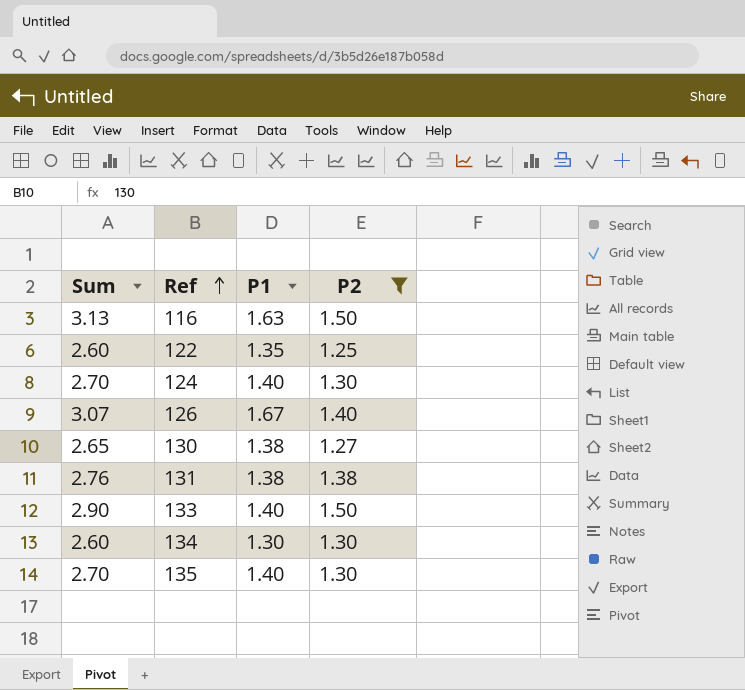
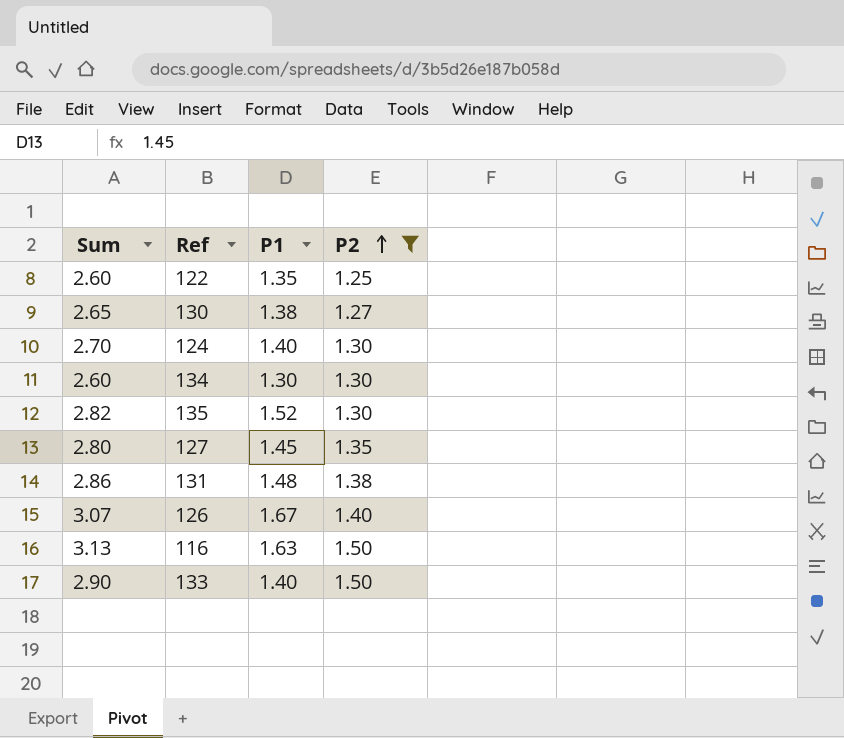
row order: Ref ascending -> P2 ascending
135 | Sum: 2.70 -> 2.82
135 | P1: 1.40 -> 1.52
row 127: none -> 2.80 | 1.45 | 1.35
131 | Sum: 2.76 -> 2.86
131 | P1: 1.38 -> 1.48

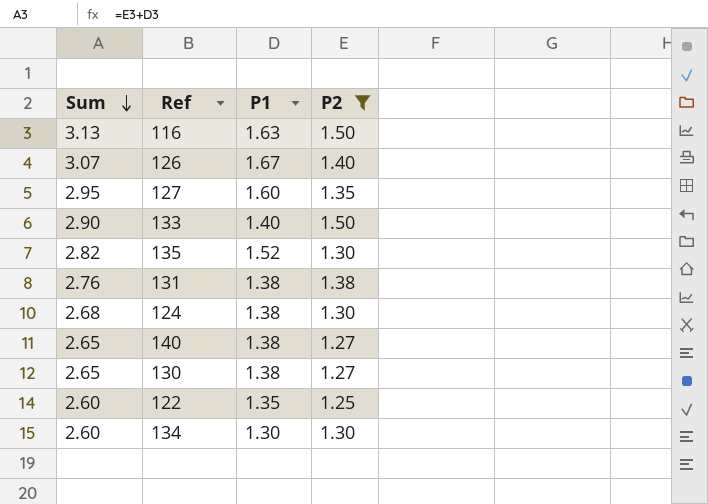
row order: P2 ascending -> Sum descending
127 | Sum: 2.80 -> 2.95
127 | P1: 1.45 -> 1.60
131 | Sum: 2.86 -> 2.76
131 | P1: 1.48 -> 1.38
124 | Sum: 2.70 -> 2.68
124 | P1: 1.40 -> 1.38
row 140: none -> 2.65 | 1.38 | 1.27

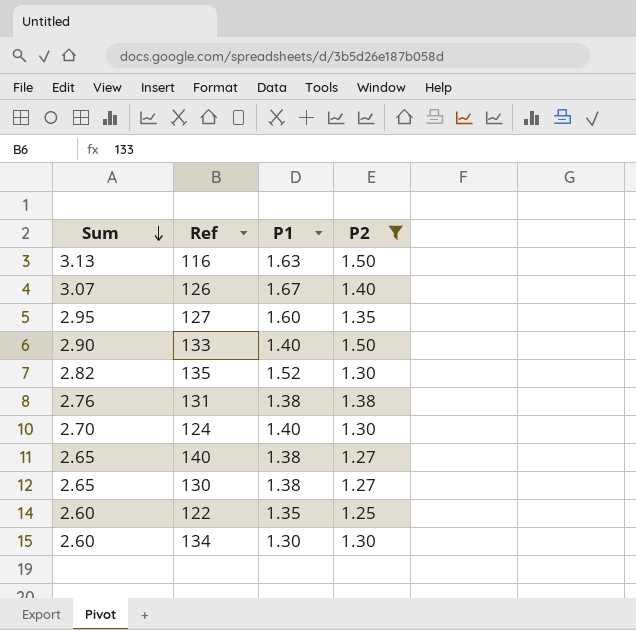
124 | Sum: 2.68 -> 2.70
124 | P1: 1.38 -> 1.40

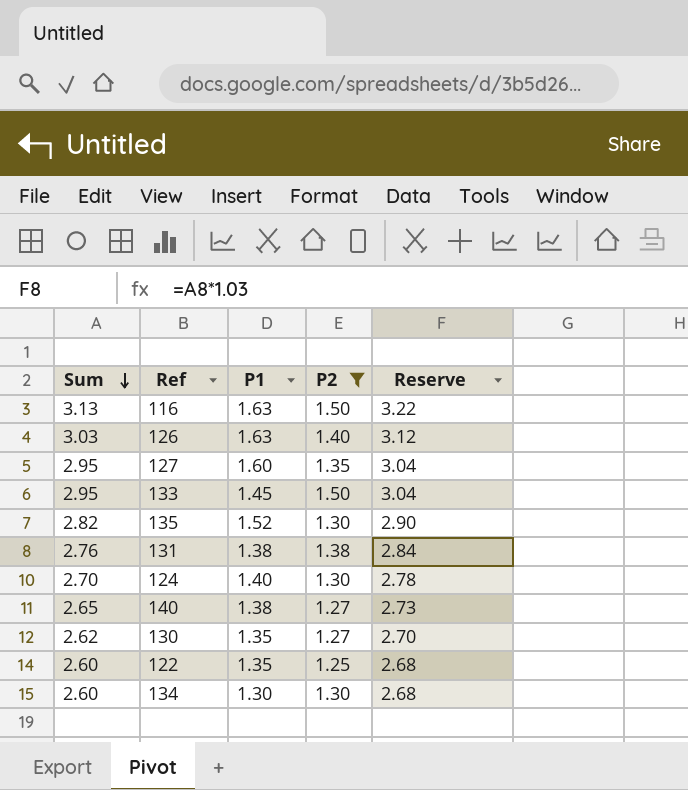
column Reserve | formula: none -> [Sum] * 1.03
126 | Sum: 3.07 -> 3.03
126 | P1: 1.67 -> 1.63
133 | Sum: 2.90 -> 2.95
133 | P1: 1.40 -> 1.45
130 | Sum: 2.65 -> 2.62
130 | P1: 1.38 -> 1.35

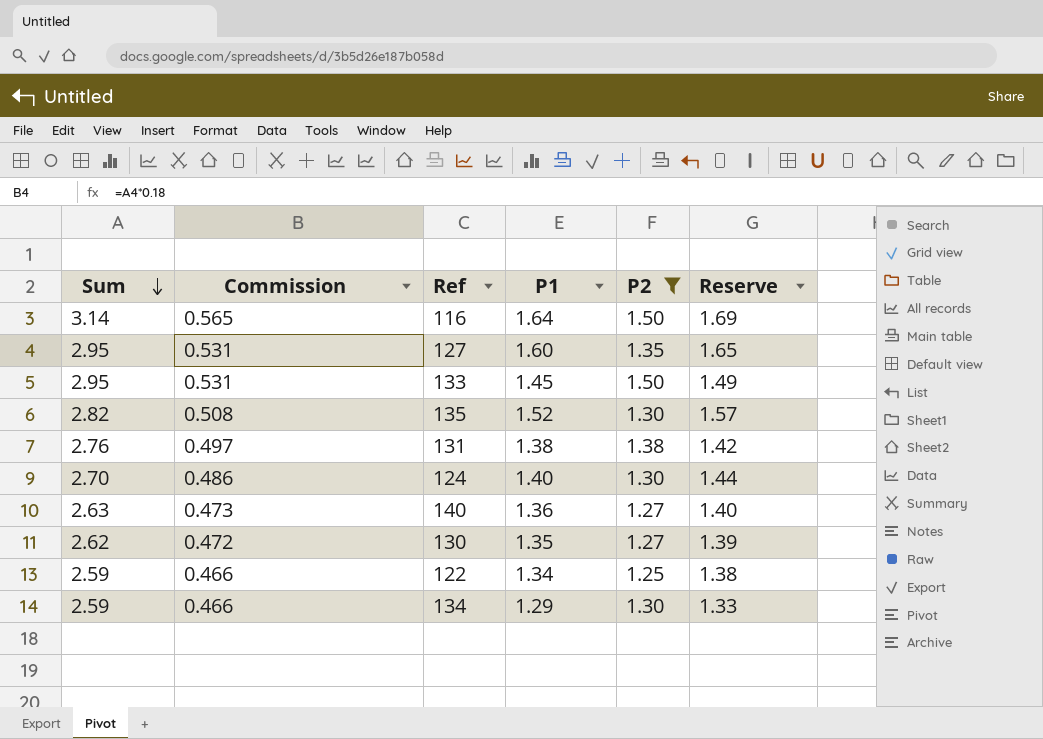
column Commission | formula: none -> [Sum] * 0.18
column Reserve | formula: [Sum] * 1.03 -> [P1] * 1.03
row 126: 3.03 | 1.63 | 1.40 | 3.12 -> none
116 | Sum: 3.13 -> 3.14
116 | P1: 1.63 -> 1.64
140 | Sum: 2.65 -> 2.63
140 | P1: 1.38 -> 1.36
122 | Sum: 2.60 -> 2.59
122 | P1: 1.35 -> 1.34
134 | Sum: 2.60 -> 2.59
134 | P1: 1.30 -> 1.29

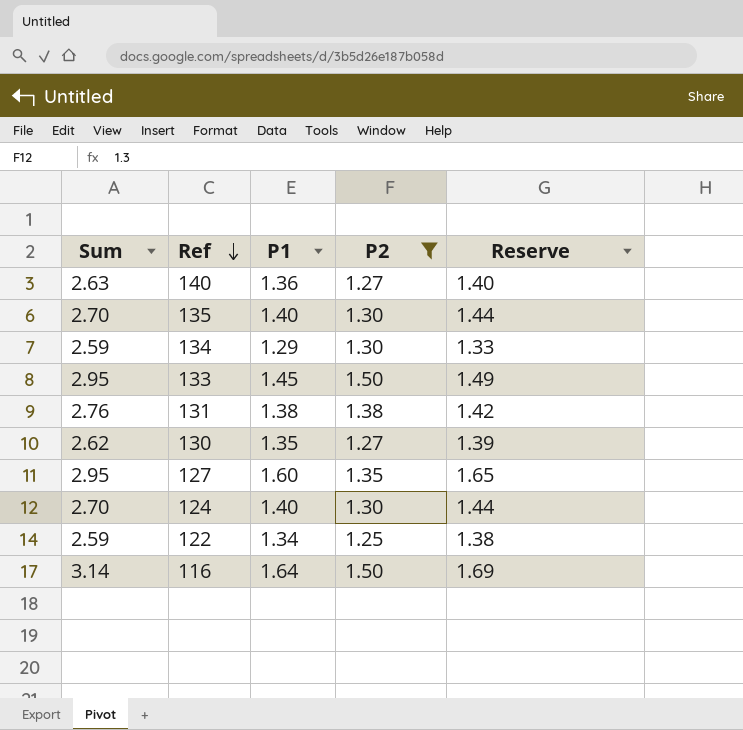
row order: Sum descending -> Ref descending
column Commission | formula: [Sum] * 0.18 -> none
135 | Sum: 2.82 -> 2.70
135 | P1: 1.52 -> 1.40
135 | Reserve: 1.57 -> 1.44

